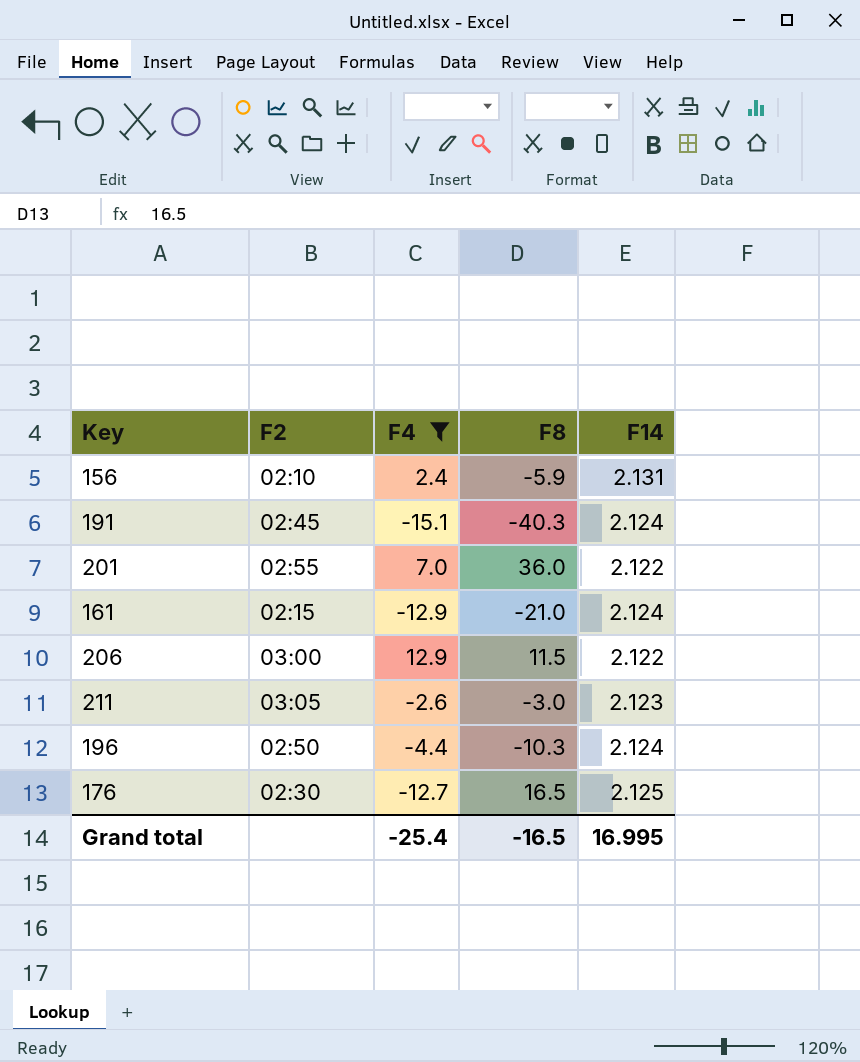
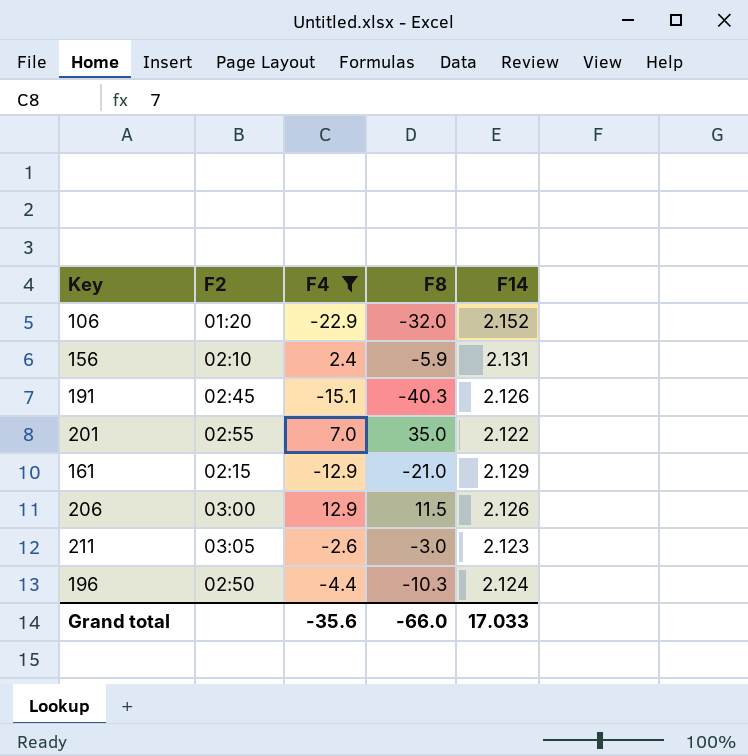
row 176: 02:30 | -12.7 | 16.5 | 2.125 -> none
row 106: none -> 01:20 | -22.9 | -32.0 | 2.152
191 | F14: 2.124 -> 2.126
201 | F8: 36.0 -> 35.0
161 | F14: 2.124 -> 2.129
206 | F14: 2.122 -> 2.126
Grand total | F4: -25.4 -> -35.6
Grand total | F8: -16.5 -> -66.0
Grand total | F14: 16.995 -> 17.033

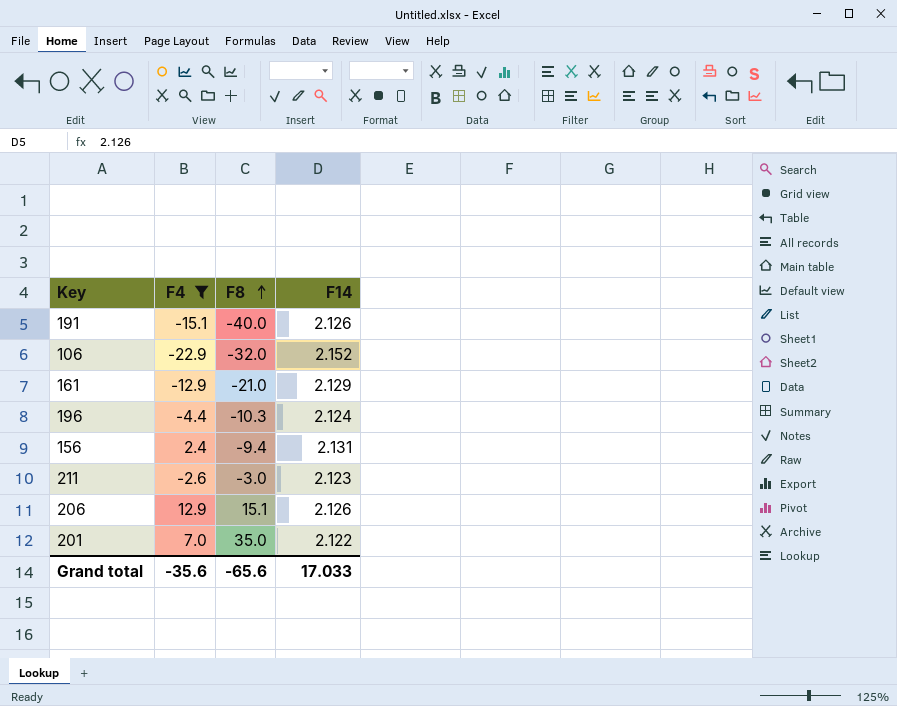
row order: none -> F8 ascending
column F2 | position: 2 -> none
191 | F8: -40.3 -> -40.0
156 | F8: -5.9 -> -9.4
206 | F8: 11.5 -> 15.1
Grand total | F8: -66.0 -> -65.6

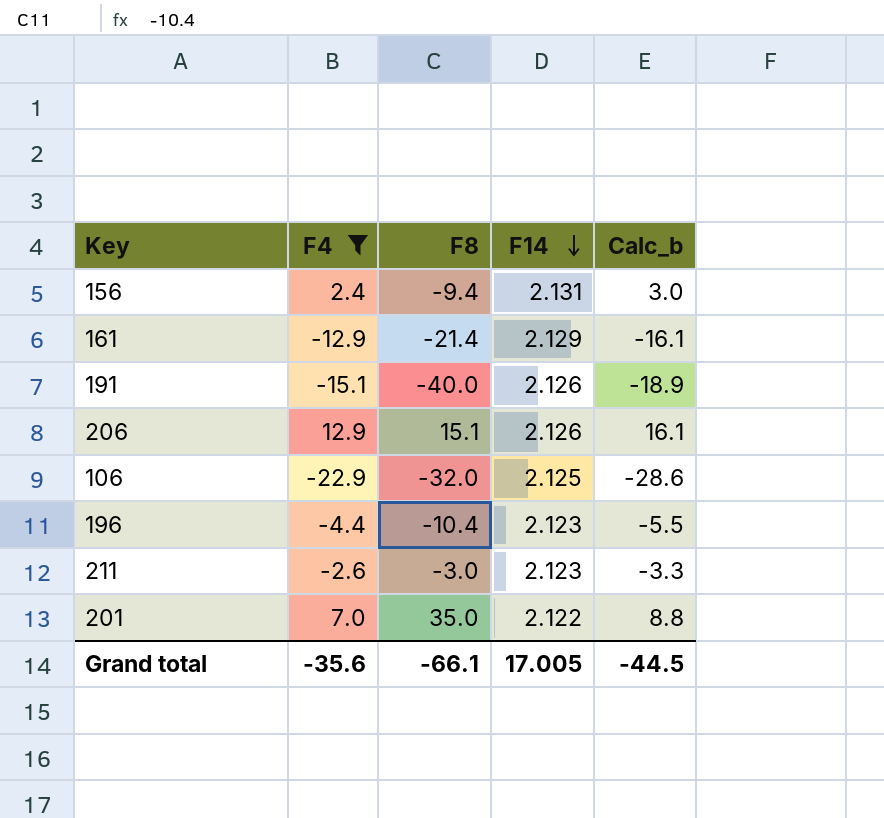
row order: F8 ascending -> F14 descending
column Calc_b | formula: none -> [F4] * 1.25
161 | F8: -21.0 -> -21.4
106 | F14: 2.152 -> 2.125
196 | F8: -10.3 -> -10.4
196 | F14: 2.124 -> 2.123
Grand total | F8: -65.6 -> -66.1
Grand total | F14: 17.033 -> 17.005

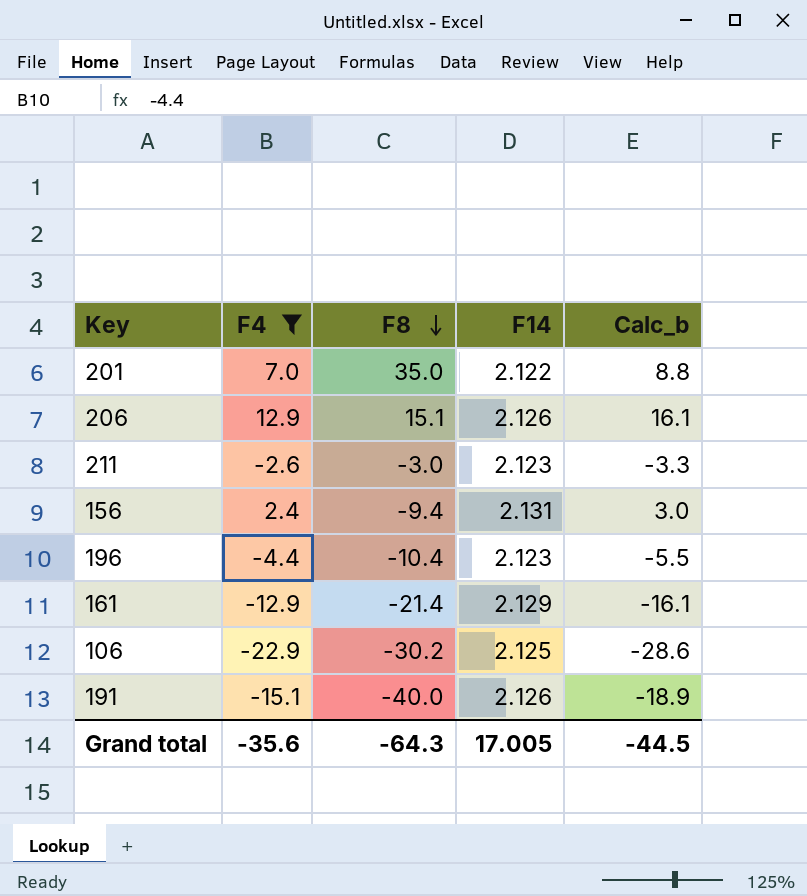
row order: F14 descending -> F8 descending
106 | F8: -32.0 -> -30.2
Grand total | F8: -66.1 -> -64.3

